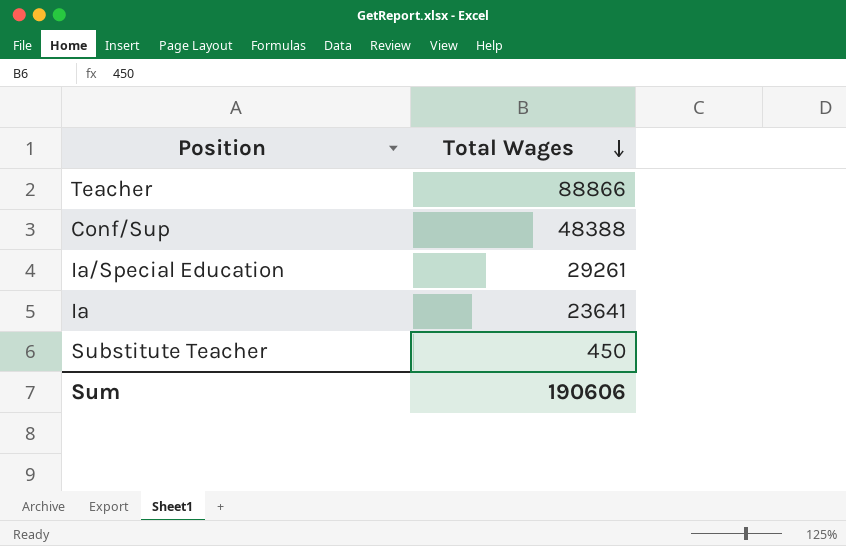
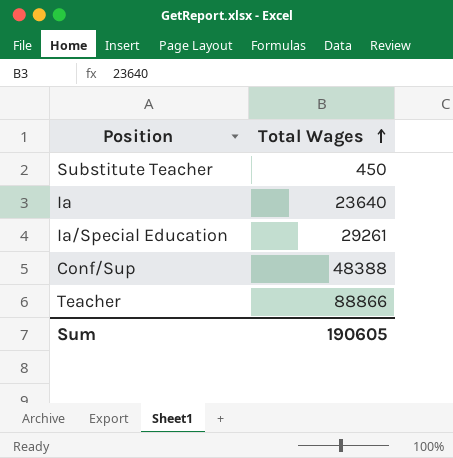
row order: Total Wages descending -> Total Wages ascending
Ia | Total Wages: 23641 -> 23640
Sum | Total Wages: 190606 -> 190605

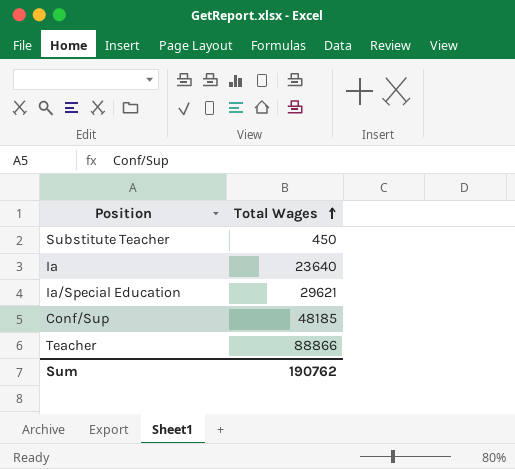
Ia/Special Education | Total Wages: 29261 -> 29621
Conf/Sup | Total Wages: 48388 -> 48185
Sum | Total Wages: 190605 -> 190762

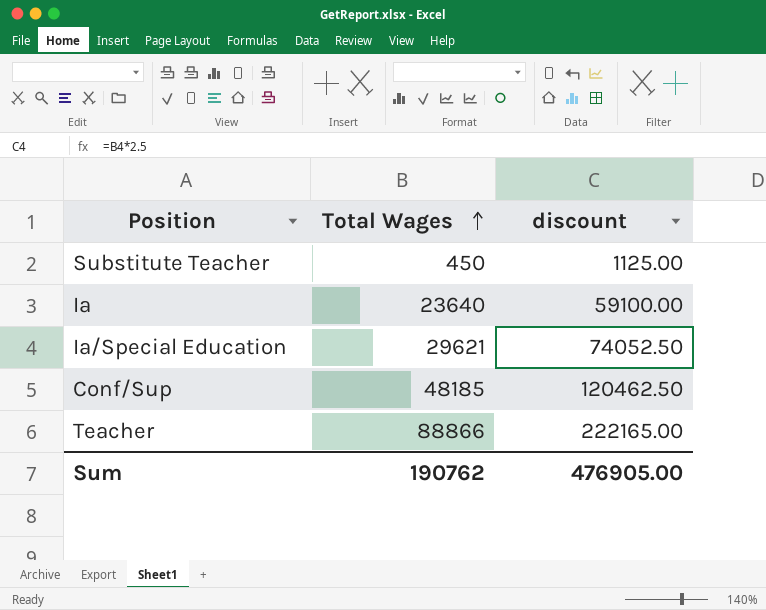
column discount | formula: none -> [Total Wages] * 2.5

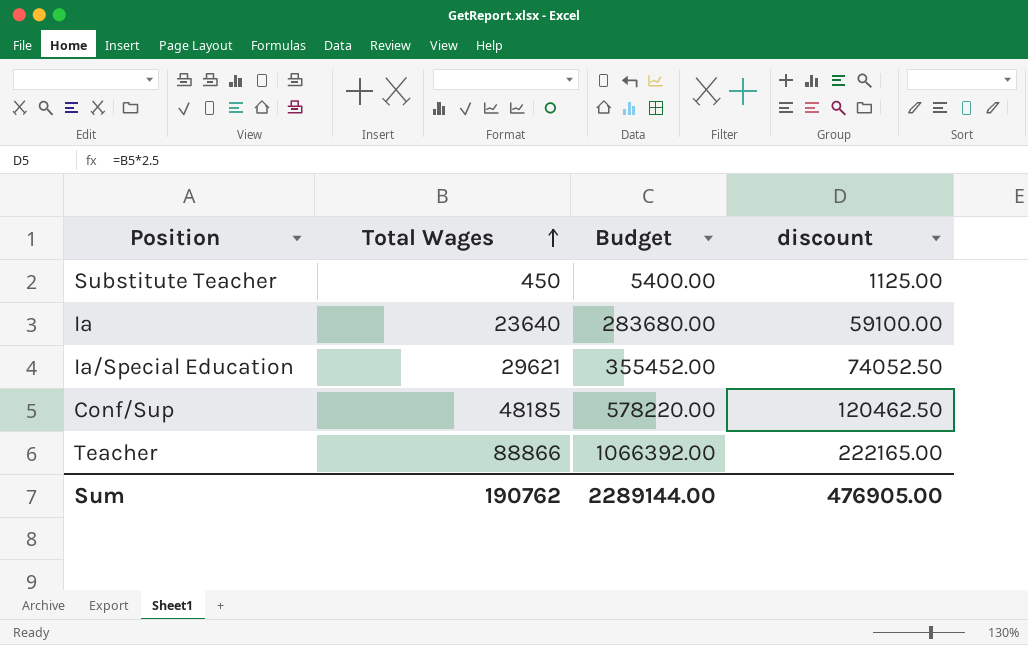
column Budget | formula: none -> [Total Wages] * 12

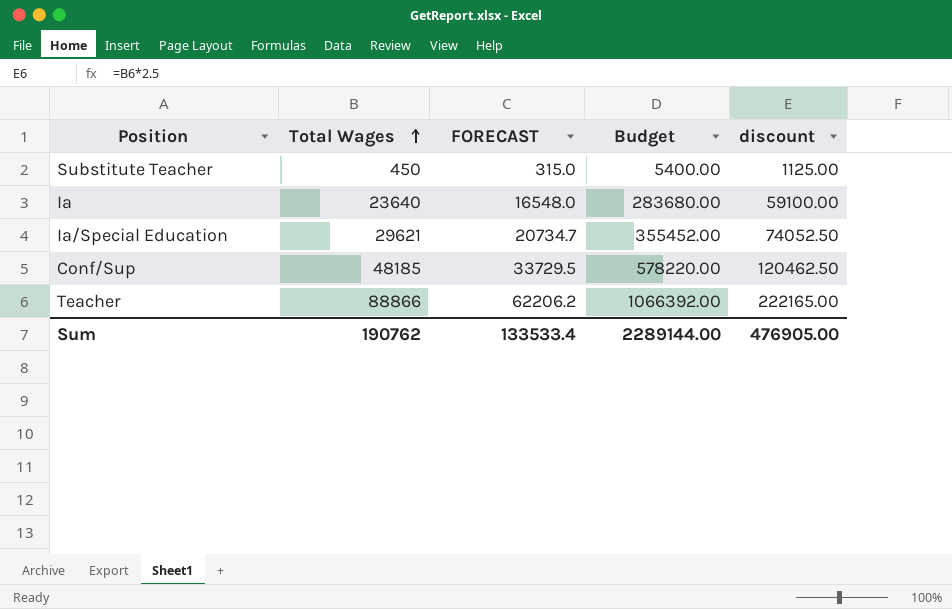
column FORECAST | formula: none -> [Total Wages] * 0.7

